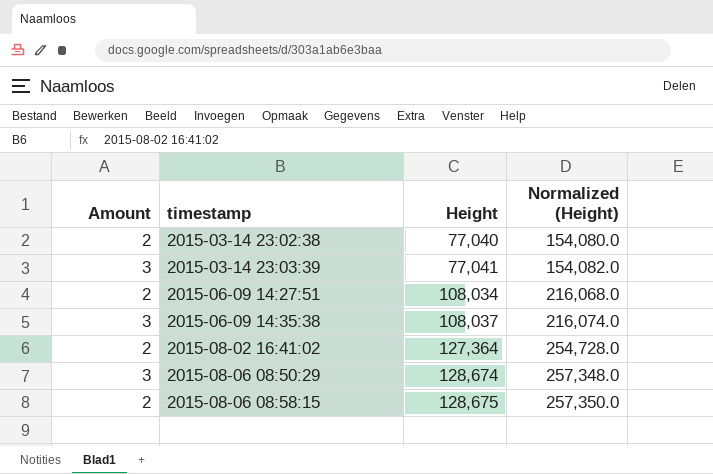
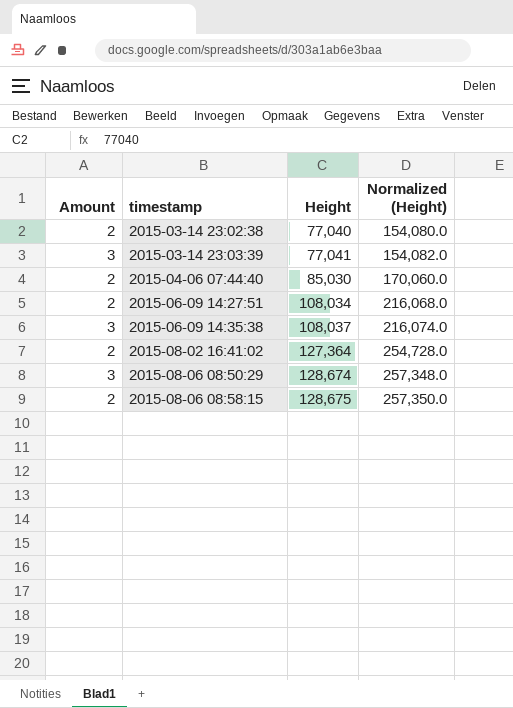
row 2015-04-06 07:44:40: none -> 2 | 85,030 | 170,060.0

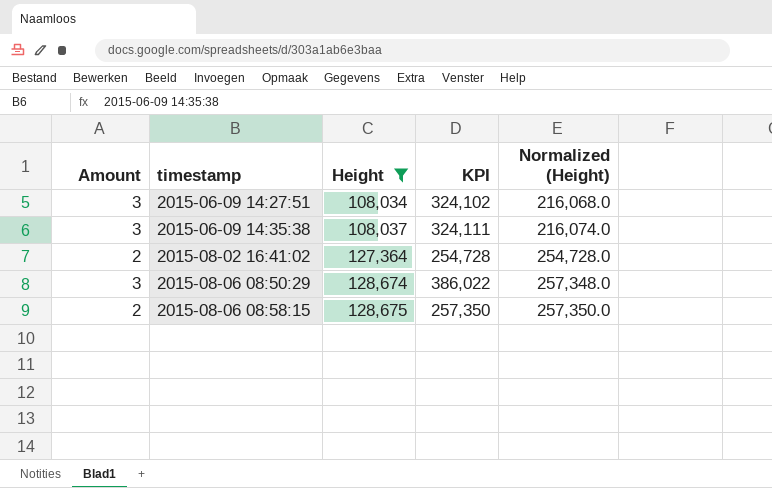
filter: none -> Height >= 108,034
column KPI | formula: none -> [Amount] * [Height]
2015-06-09 14:27:51 | Amount: 2 -> 3

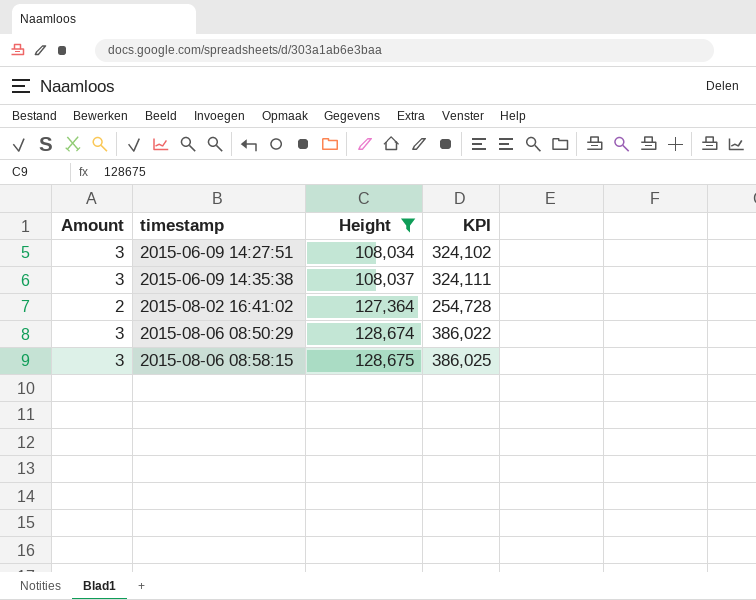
column Normalized (Height) | formula: [Height] * 2 -> none
2015-08-06 08:58:15 | Amount: 2 -> 3
2015-08-06 08:58:15 | KPI: 257,350 -> 386,025

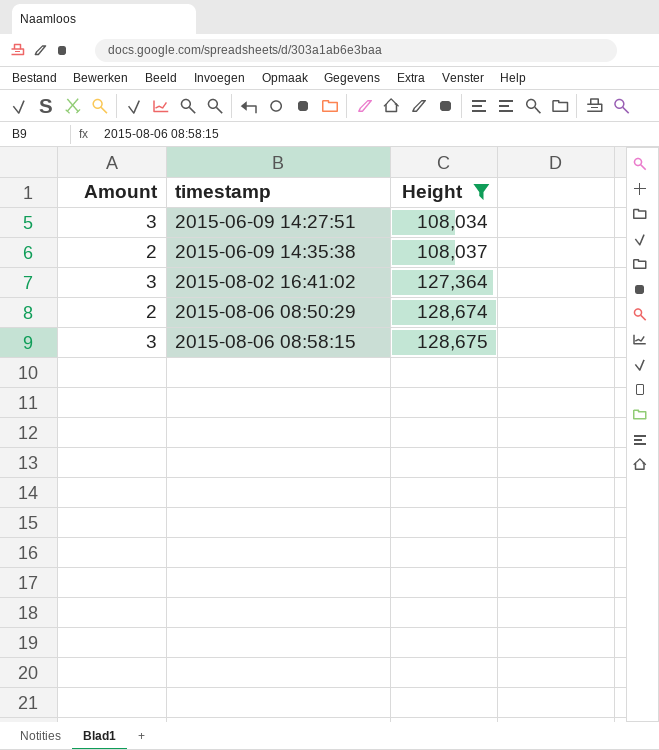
column KPI | formula: [Amount] * [Height] -> none
2015-06-09 14:35:38 | Amount: 3 -> 2
2015-08-02 16:41:02 | Amount: 2 -> 3
2015-08-06 08:50:29 | Amount: 3 -> 2

